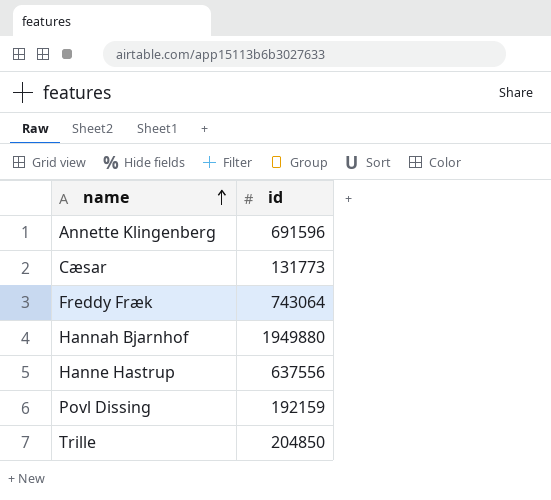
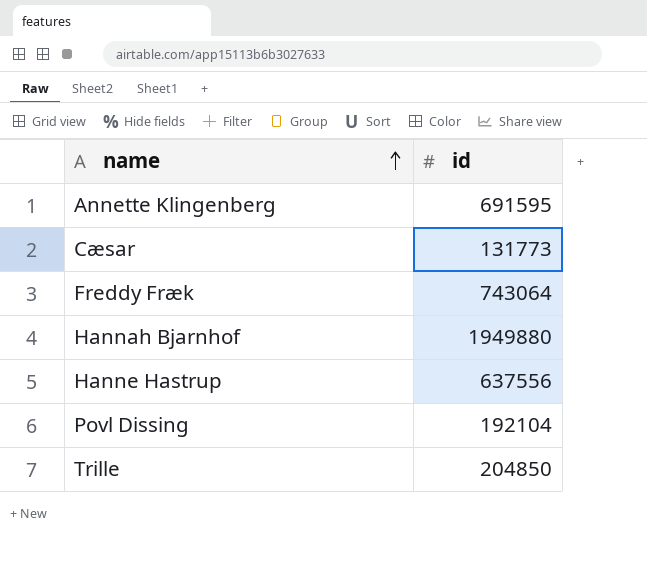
Annette Klingenberg | id: 691596 -> 691595
Povl Dissing | id: 192159 -> 192104

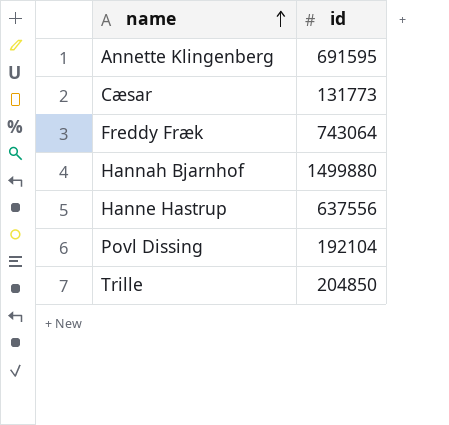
Hannah Bjarnhof | id: 1949880 -> 1499880

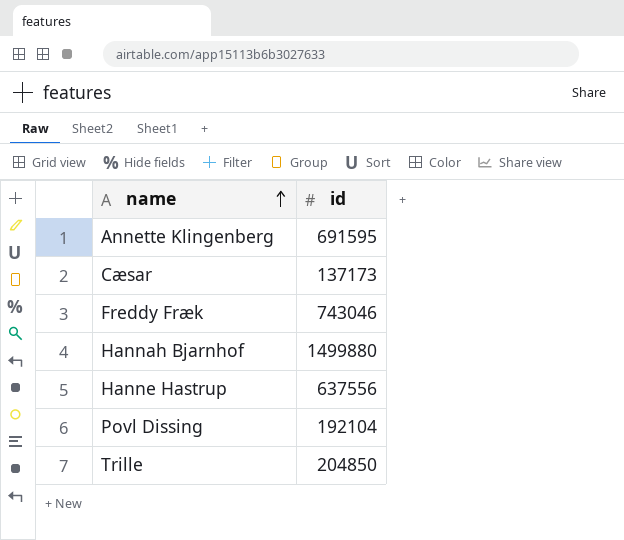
Cæsar | id: 131773 -> 137173
Freddy Fræk | id: 743064 -> 743046

